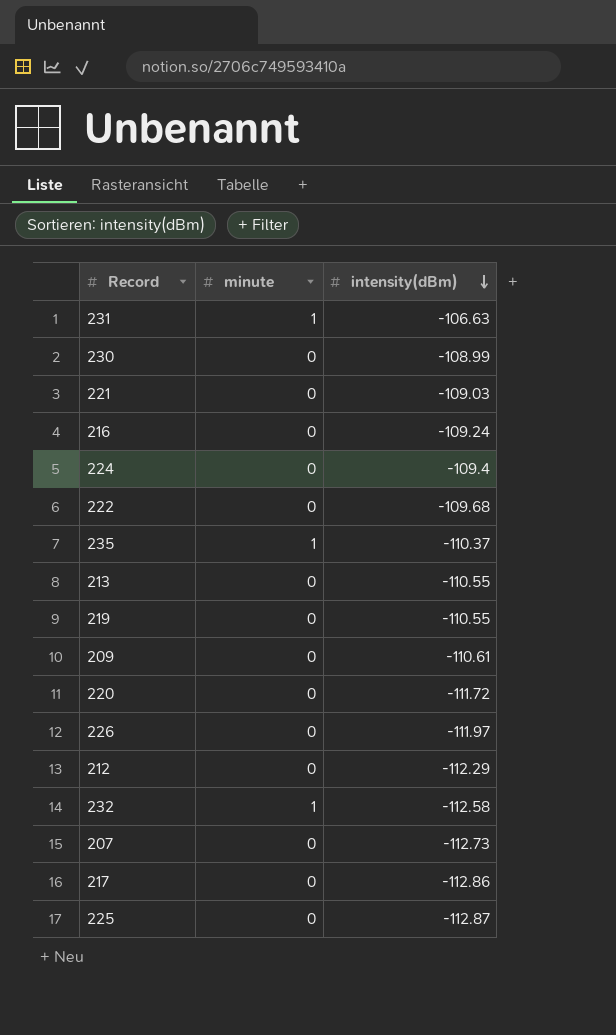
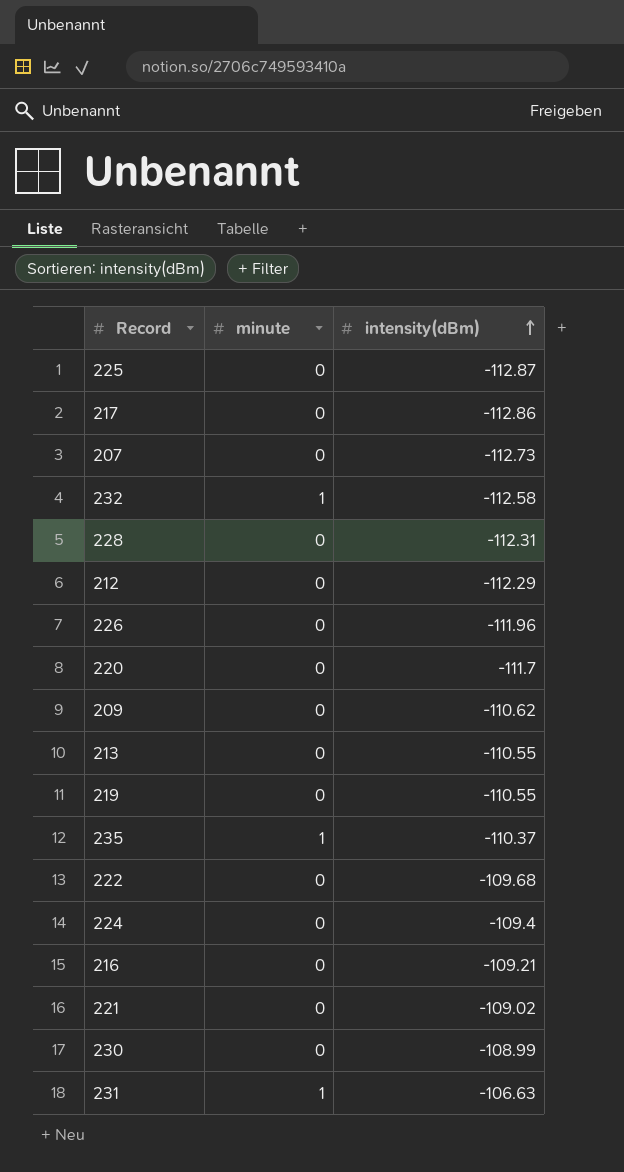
row order: intensity(dBm) descending -> intensity(dBm) ascending
row 228: none -> 0 | -112.31
226 | intensity(dBm): -111.97 -> -111.96
220 | intensity(dBm): -111.72 -> -111.7
209 | intensity(dBm): -110.61 -> -110.62
216 | intensity(dBm): -109.24 -> -109.21
221 | intensity(dBm): -109.03 -> -109.02

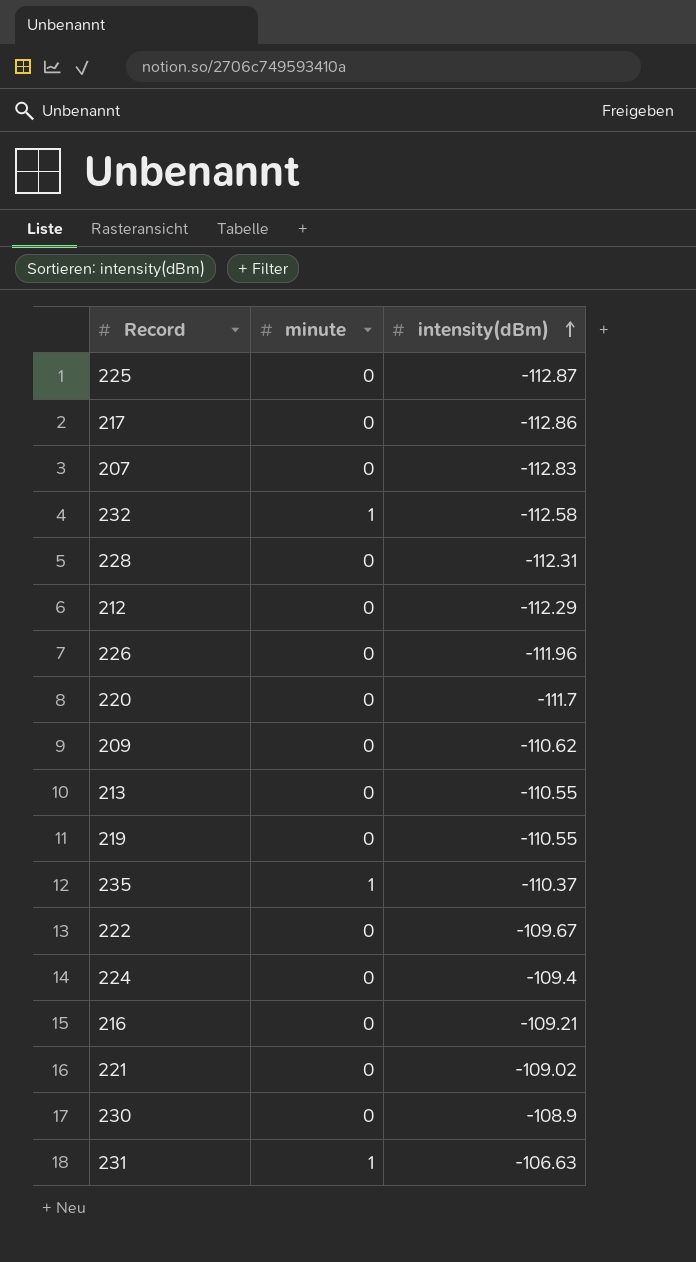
207 | intensity(dBm): -112.73 -> -112.83
222 | intensity(dBm): -109.68 -> -109.67
230 | intensity(dBm): -108.99 -> -108.9

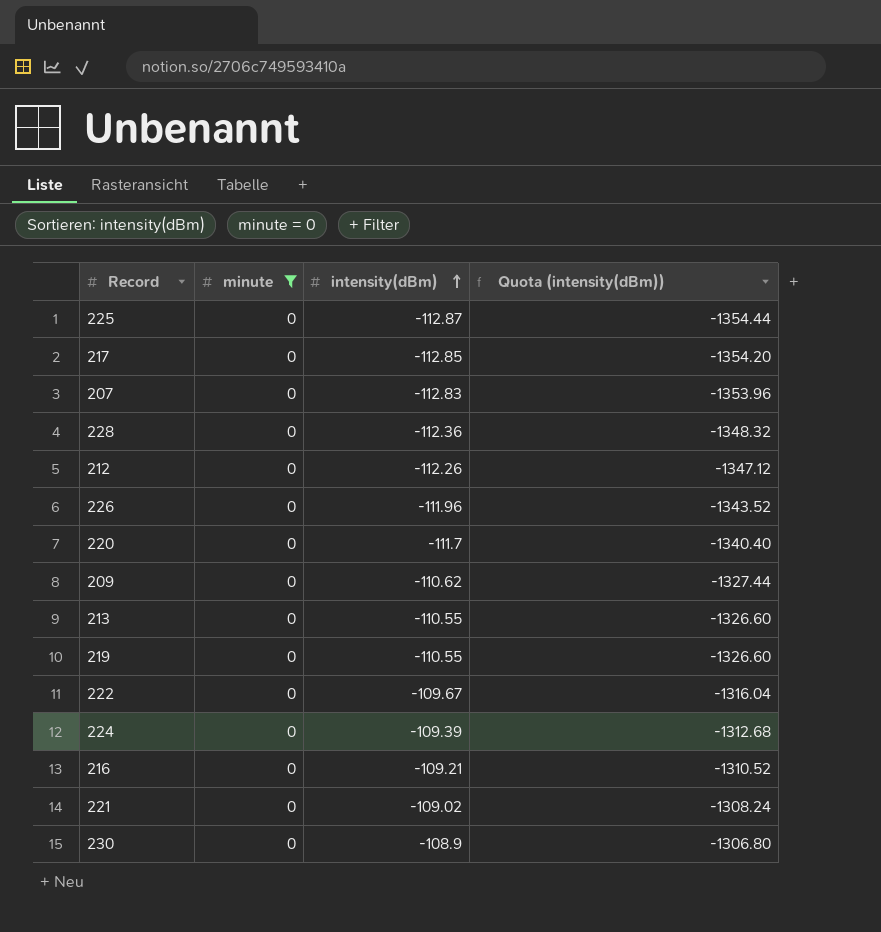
filter: none -> minute = 0
column Quota (intensity(dBm)) | formula: none -> [intensity(dBm)] * 12
217 | intensity(dBm): -112.86 -> -112.85
228 | intensity(dBm): -112.31 -> -112.36
212 | intensity(dBm): -112.29 -> -112.26
224 | intensity(dBm): -109.4 -> -109.39

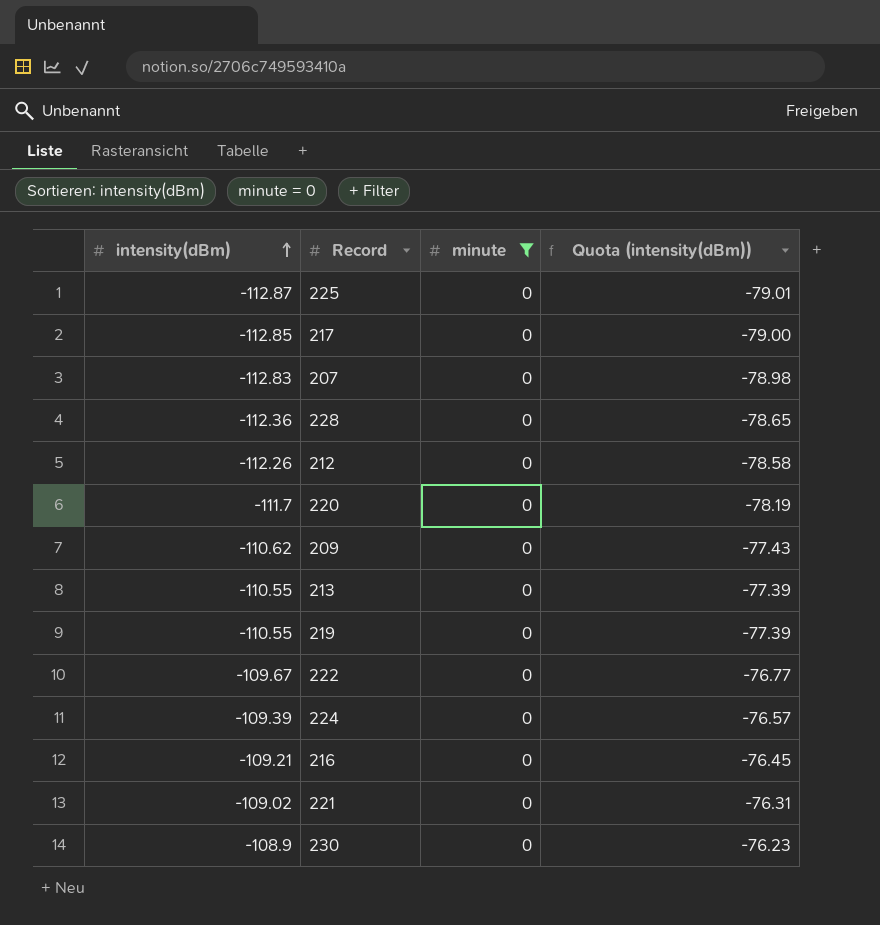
column intensity(dBm) | position: 3 -> 1
column Quota (intensity(dBm)) | formula: [intensity(dBm)] * 12 -> [intensity(dBm)] * 0.7
row 226: 0 | -111.96 | -1343.52 -> none

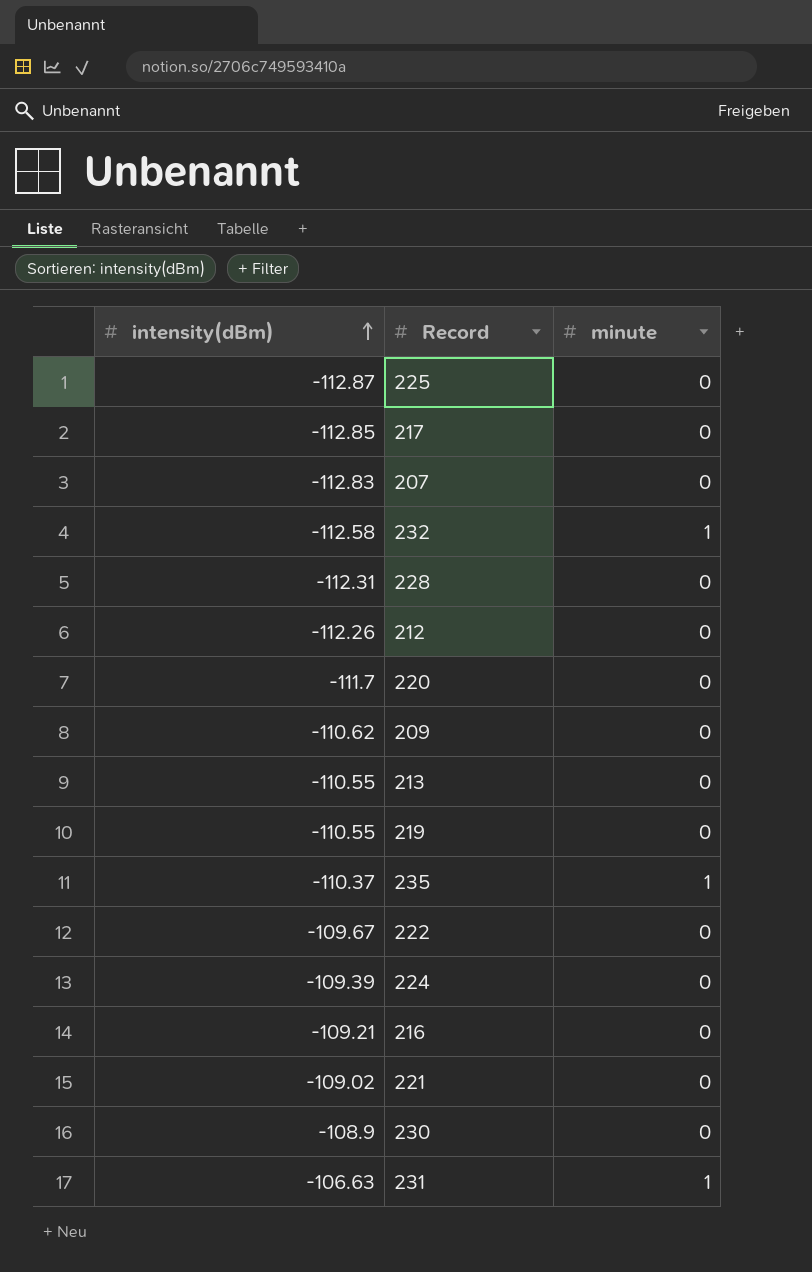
filter: minute = 0 -> none
column Quota (intensity(dBm)) | formula: [intensity(dBm)] * 0.7 -> none
228 | intensity(dBm): -112.36 -> -112.31

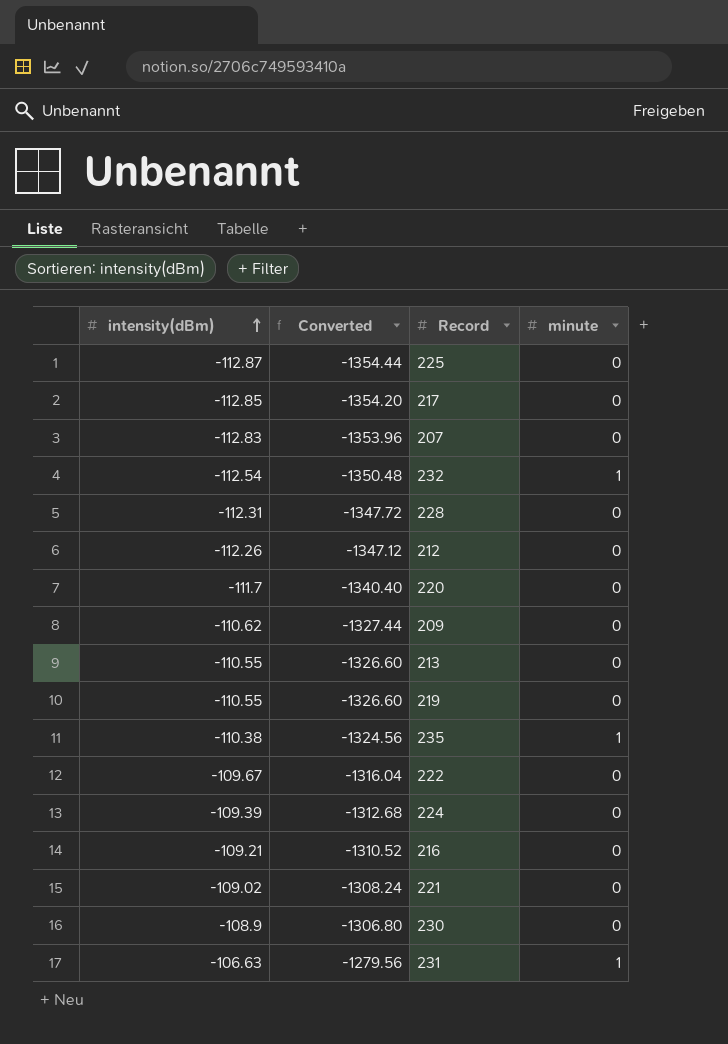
column Converted | formula: none -> [intensity(dBm)] * 12
232 | intensity(dBm): -112.58 -> -112.54
235 | intensity(dBm): -110.37 -> -110.38

